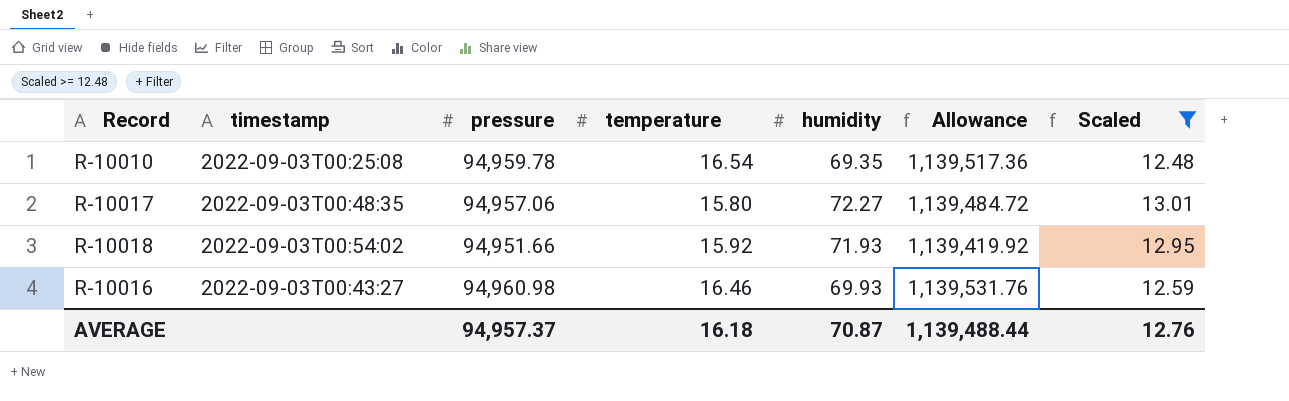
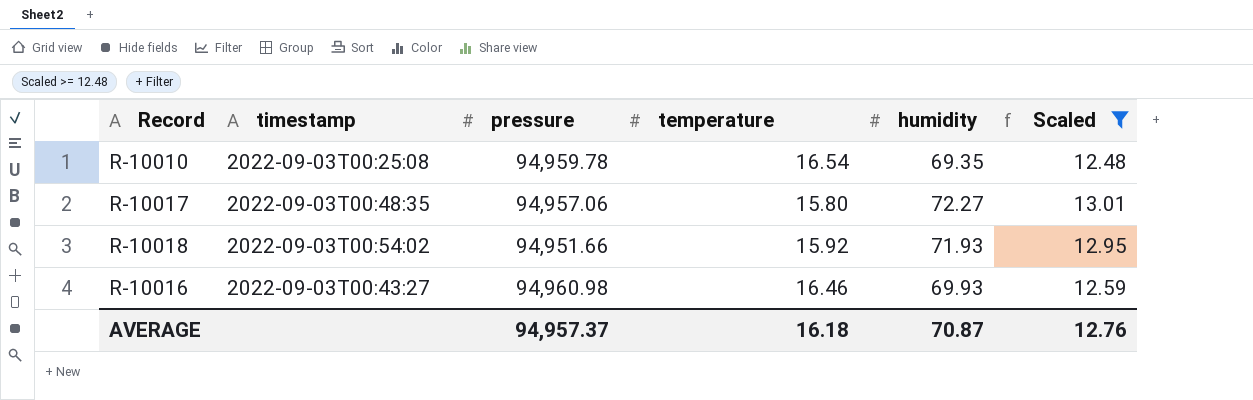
column Allowance | formula: [pressure] * 12 -> none

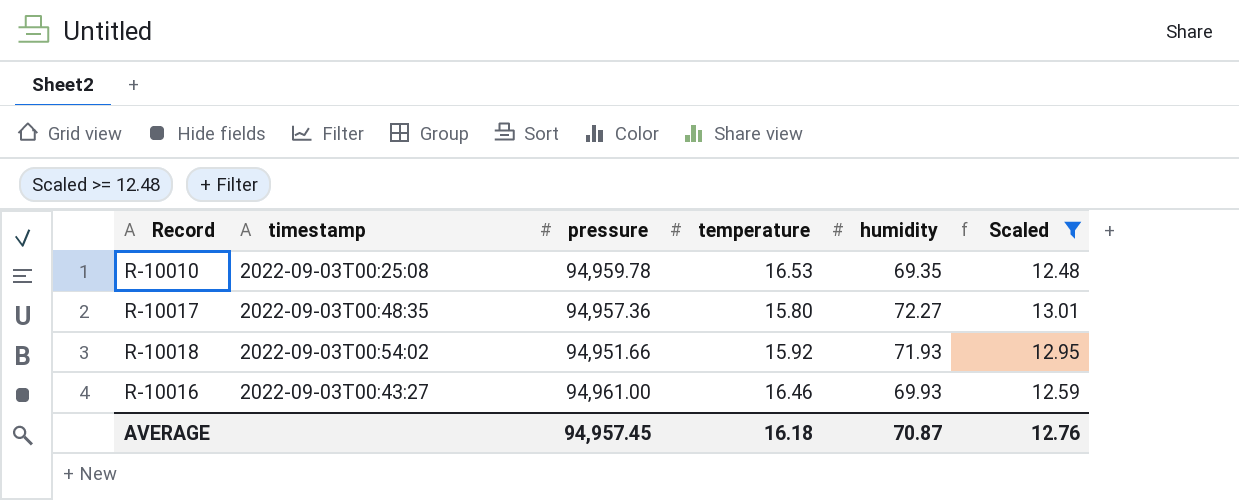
R-10010 | temperature: 16.54 -> 16.53
R-10017 | pressure: 94,957.06 -> 94,957.36
R-10016 | pressure: 94,960.98 -> 94,961.00
AVERAGE | pressure: 94,957.37 -> 94,957.45

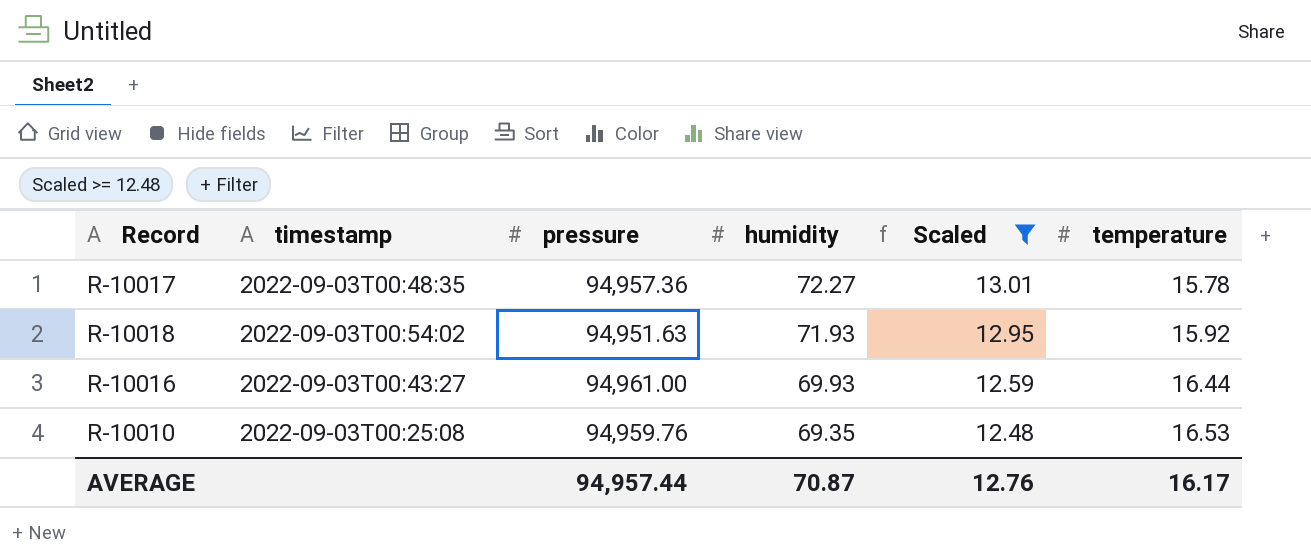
row order: none -> humidity descending
column temperature | position: 4 -> 6
R-10017 | temperature: 15.80 -> 15.78
R-10018 | pressure: 94,951.66 -> 94,951.63
R-10016 | temperature: 16.46 -> 16.44
R-10010 | pressure: 94,959.78 -> 94,959.76
AVERAGE | pressure: 94,957.45 -> 94,957.44
AVERAGE | temperature: 16.18 -> 16.17

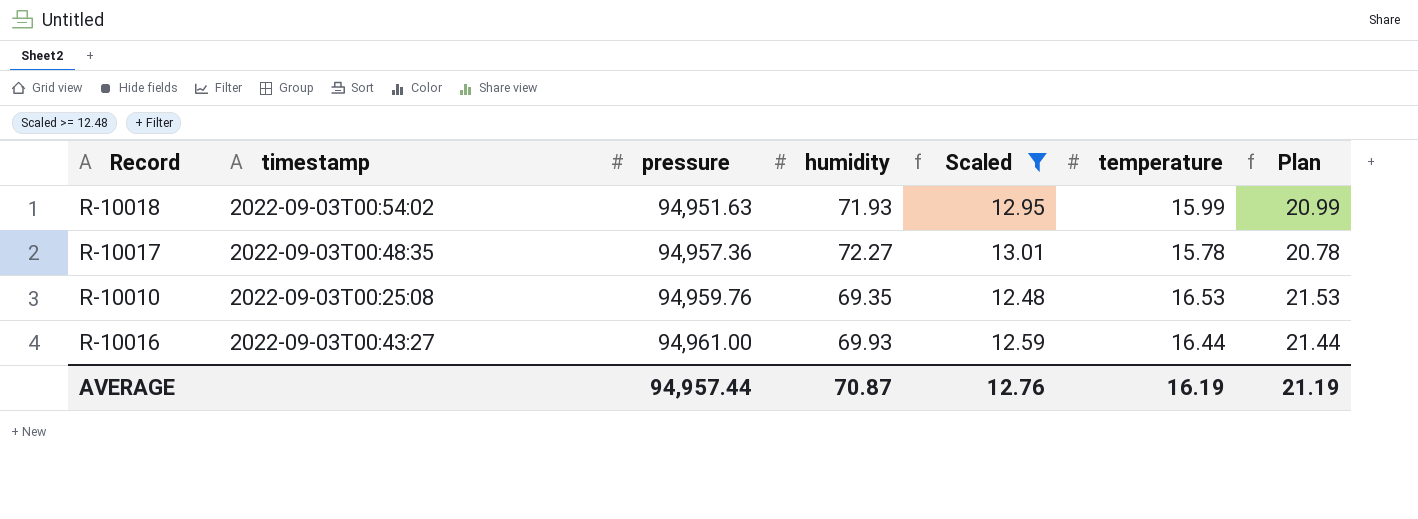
row order: humidity descending -> pressure ascending
column Plan | formula: none -> [temperature] + 5
R-10018 | temperature: 15.92 -> 15.99
AVERAGE | temperature: 16.17 -> 16.19

